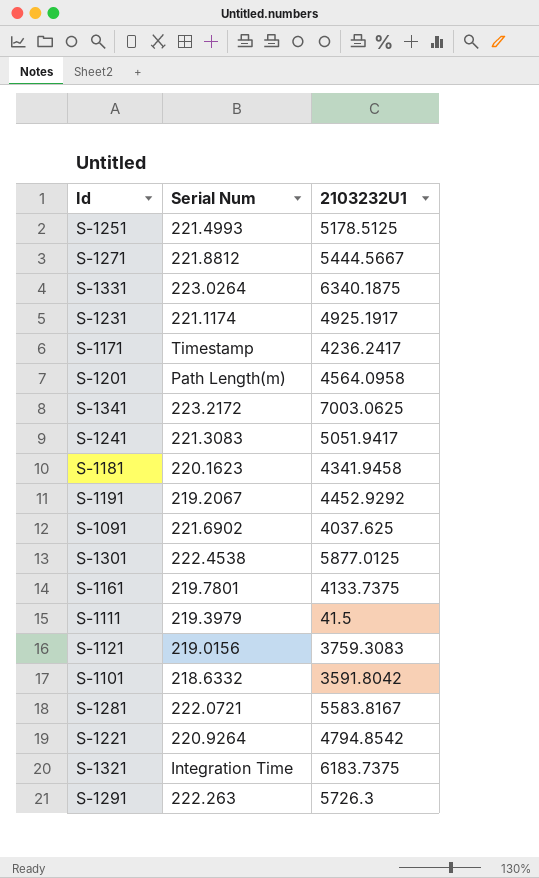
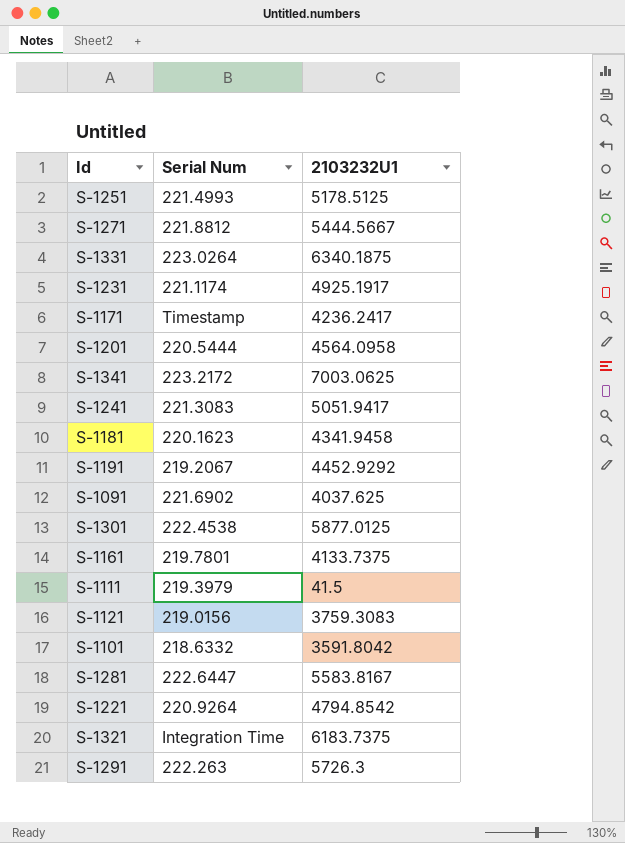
S-1201 | Serial Num: Path Length(m) -> 220.5444
S-1281 | Serial Num: 222.0721 -> 222.6447

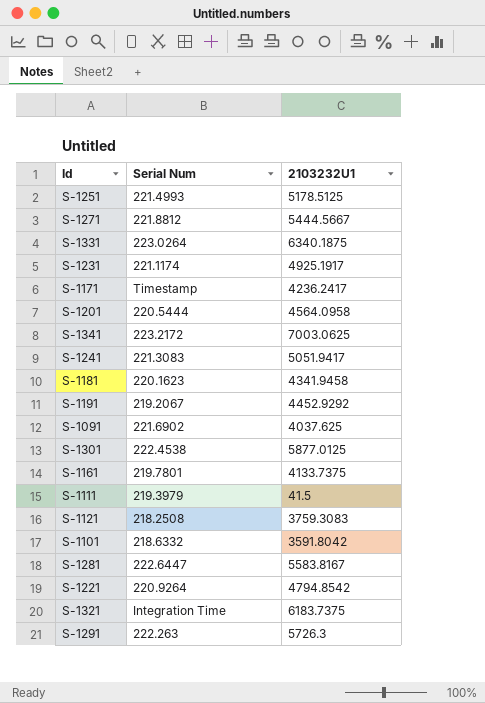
S-1121 | Serial Num: 219.0156 -> 218.2508

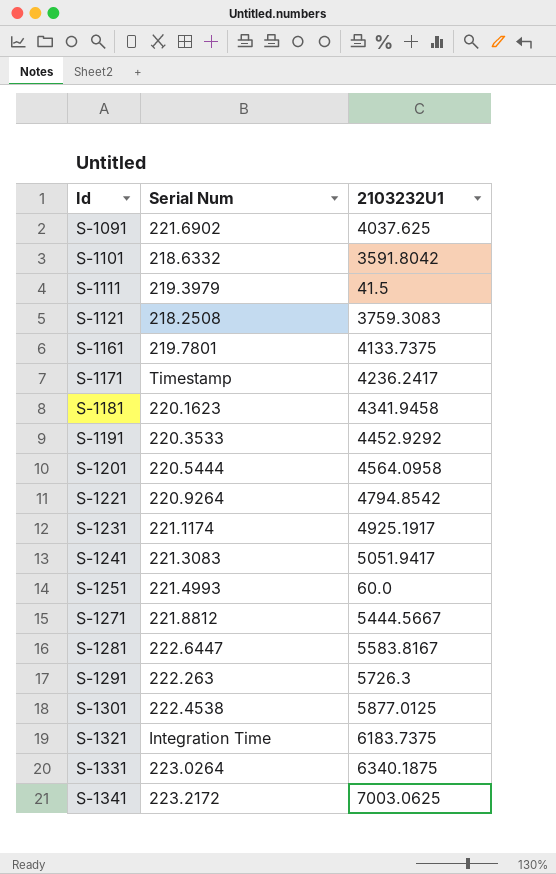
row order: none -> Id ascending
S-1191 | Serial Num: 219.2067 -> 220.3533
S-1251 | 2103232U1: 5178.5125 -> 60.0

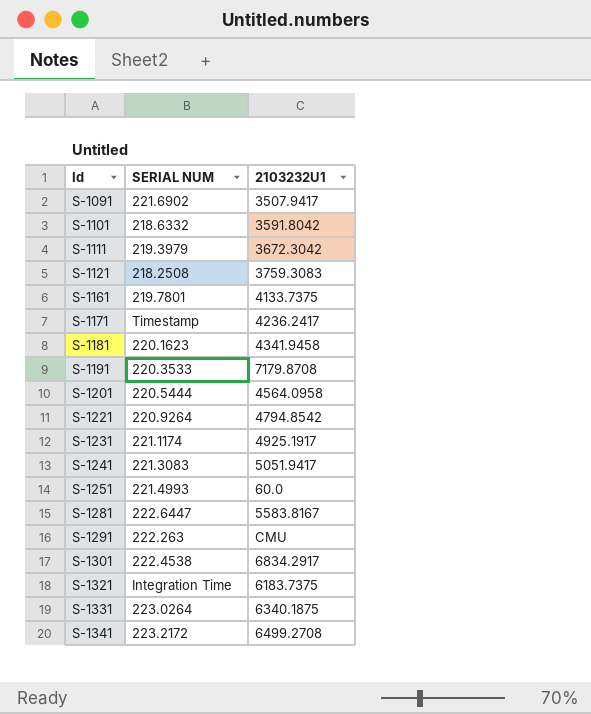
column name: Serial Num -> SERIAL NUM
row S-1271: 221.8812 | 5444.5667 -> none
S-1091 | 2103232U1: 4037.625 -> 3507.9417
S-1111 | 2103232U1: 41.5 -> 3672.3042
S-1191 | 2103232U1: 4452.9292 -> 7179.8708
S-1291 | 2103232U1: 5726.3 -> CMU
S-1301 | 2103232U1: 5877.0125 -> 6834.2917
S-1341 | 2103232U1: 7003.0625 -> 6499.2708

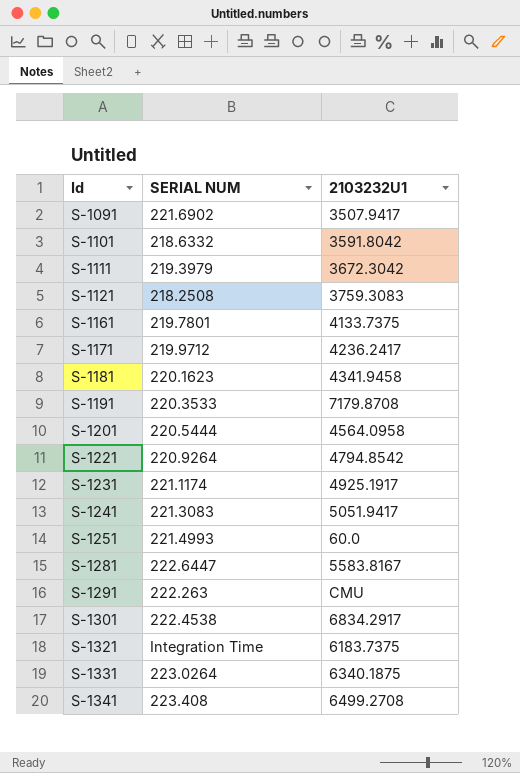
S-1171 | SERIAL NUM: Timestamp -> 219.9712
S-1341 | SERIAL NUM: 223.2172 -> 223.408

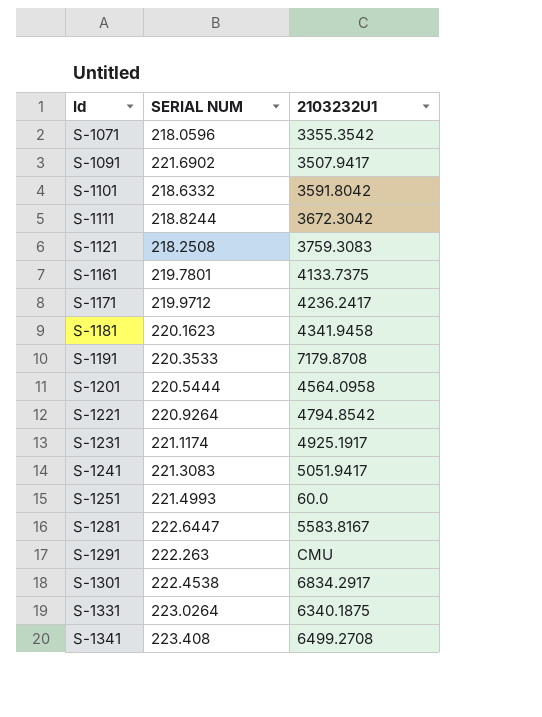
row S-1321: Integration Time | 6183.7375 -> none
row S-1071: none -> 218.0596 | 3355.3542
S-1111 | SERIAL NUM: 219.3979 -> 218.8244

